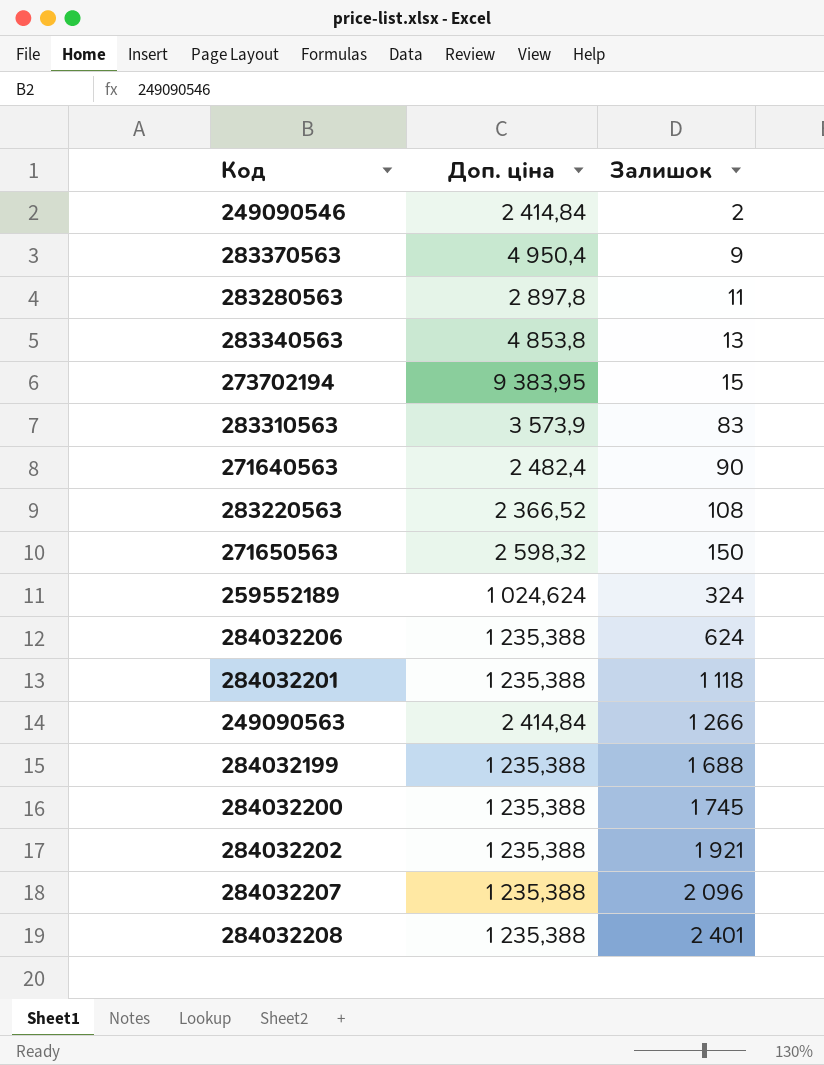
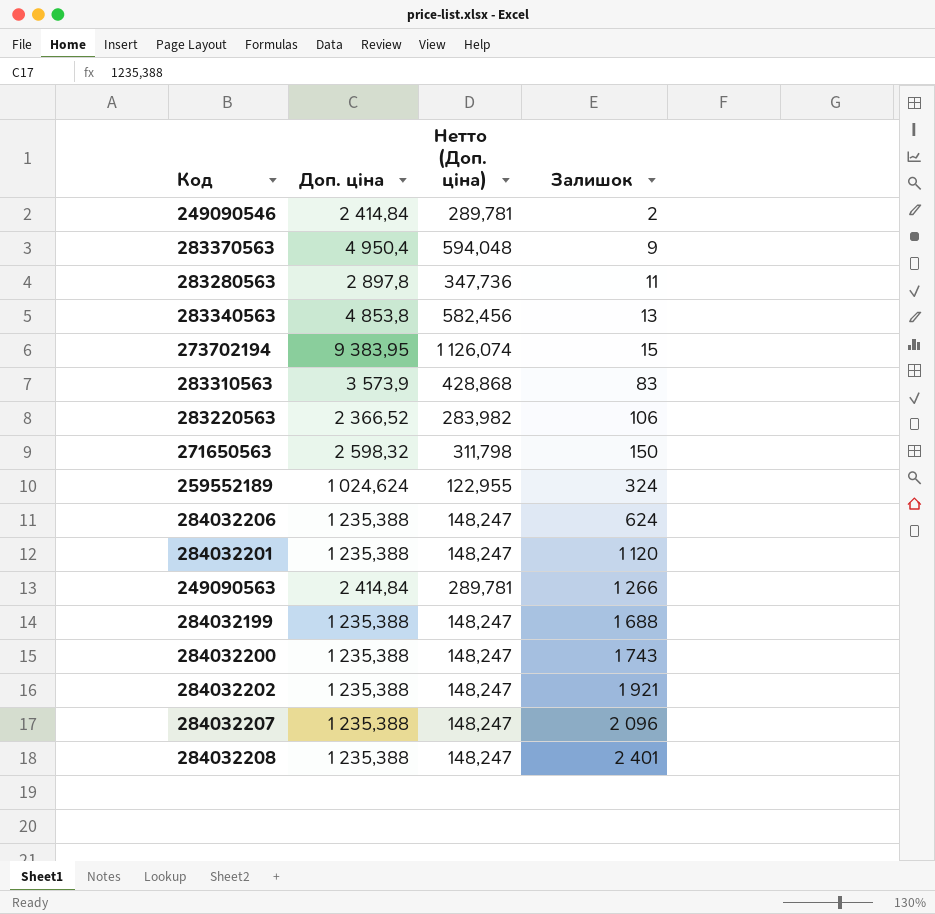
column Нетто (Доп. ціна) | formula: none -> [Доп. ціна] * 0,12
row 271640563: 2 482,4 | 90 -> none
283220563 | Залишок: 108 -> 106
284032201 | Залишок: 1 118 -> 1 120
284032200 | Залишок: 1 745 -> 1 743

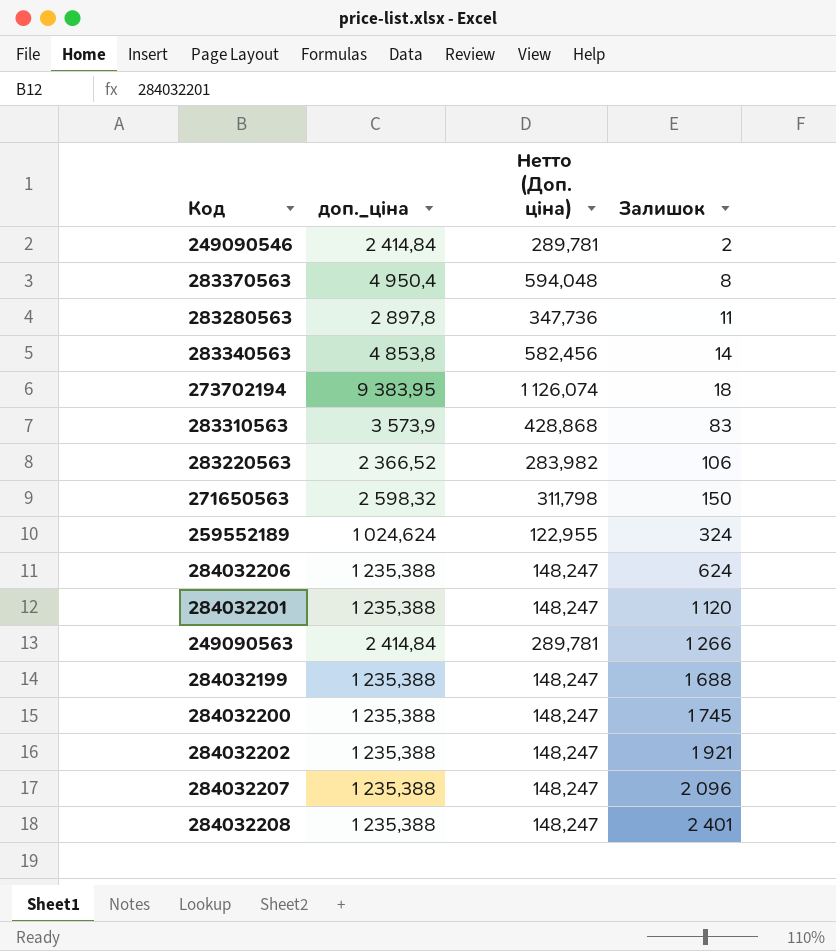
column name: Доп. ціна -> доп._ціна
283370563 | Залишок: 9 -> 8
283340563 | Залишок: 13 -> 14
273702194 | Залишок: 15 -> 18
284032200 | Залишок: 1 743 -> 1 745

